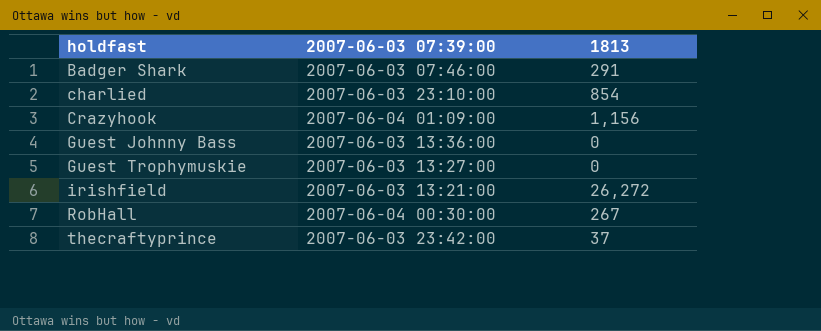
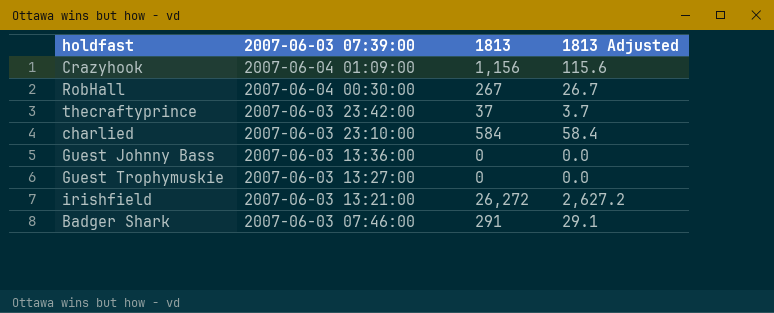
row order: holdfast ascending -> 2007-06-03 07:39:00 descending
column 1813 Adjusted | formula: none -> [1813] * 0.1
charlied | 1813: 854 -> 584

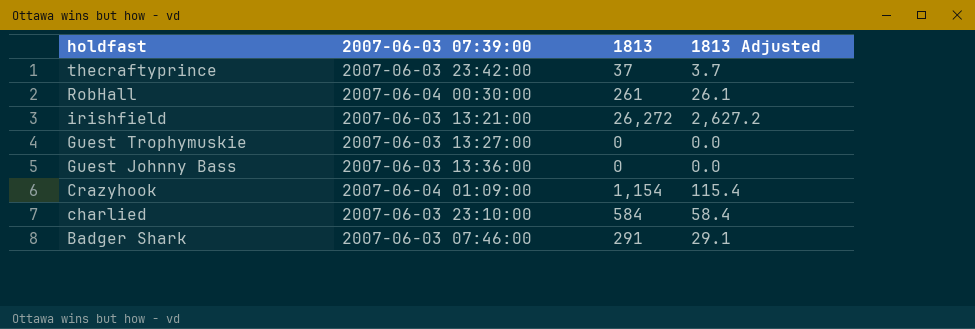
row order: 2007-06-03 07:39:00 descending -> holdfast descending
RobHall | 1813: 267 -> 261
RobHall | 1813 Adjusted: 26.7 -> 26.1
Crazyhook | 1813: 1,156 -> 1,154
Crazyhook | 1813 Adjusted: 115.6 -> 115.4

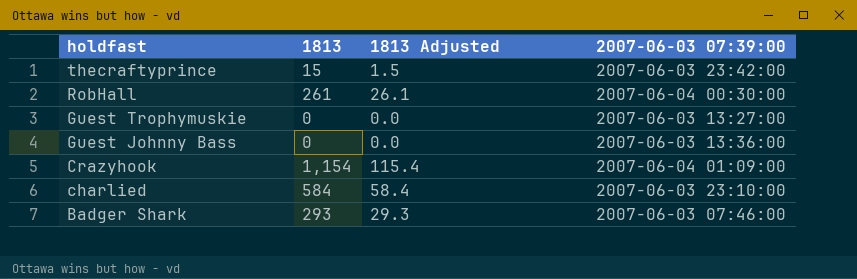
column 2007-06-03 07:39:00 | position: 2 -> 4
row irishfield: 2007-06-03 13:21:00 | 26,272 | 2,627.2 -> none
thecraftyprince | 1813: 37 -> 15
thecraftyprince | 1813 Adjusted: 3.7 -> 1.5
Badger Shark | 1813: 291 -> 293
Badger Shark | 1813 Adjusted: 29.1 -> 29.3

